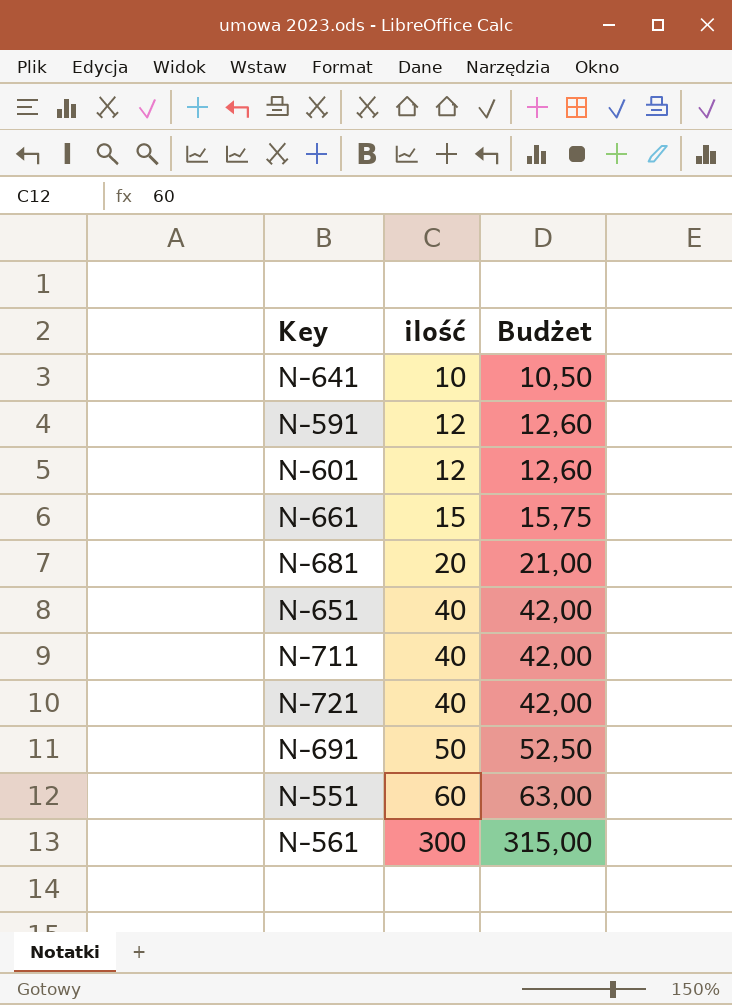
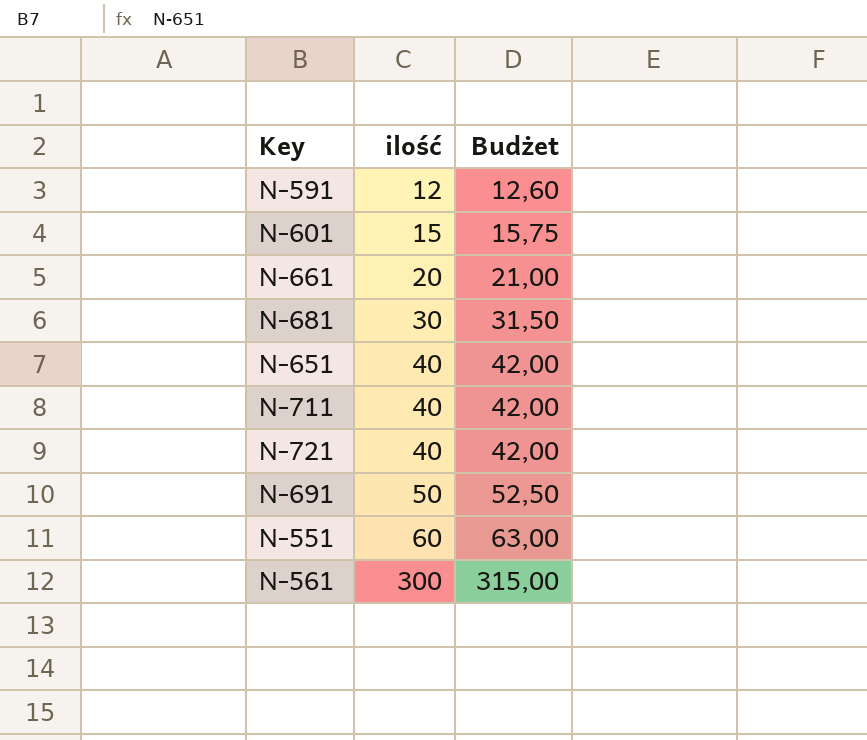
row N-641: 10 | 10,50 -> none
N-601 | ilość: 12 -> 15
N-601 | Budżet: 12,60 -> 15,75
N-661 | ilość: 15 -> 20
N-661 | Budżet: 15,75 -> 21,00
N-681 | ilość: 20 -> 30
N-681 | Budżet: 21,00 -> 31,50

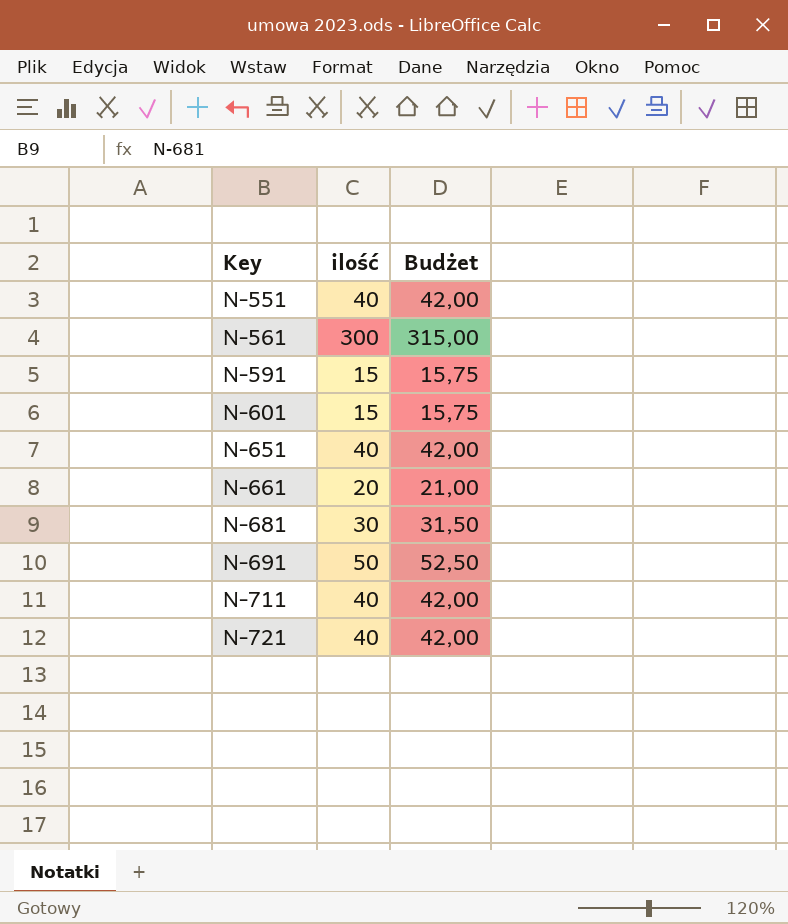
row order: ilość ascending -> Key ascending
N-551 | ilość: 60 -> 40
N-551 | Budżet: 63,00 -> 42,00
N-591 | ilość: 12 -> 15
N-591 | Budżet: 12,60 -> 15,75

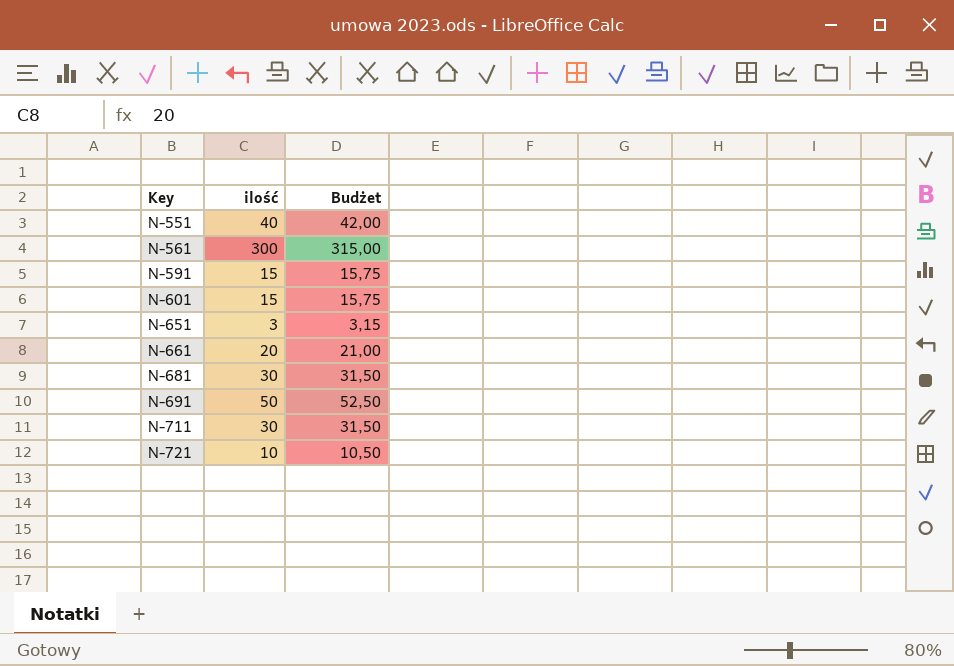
N-651 | ilość: 40 -> 3
N-651 | Budżet: 42,00 -> 3,15
N-711 | ilość: 40 -> 30
N-711 | Budżet: 42,00 -> 31,50
N-721 | ilość: 40 -> 10
N-721 | Budżet: 42,00 -> 10,50

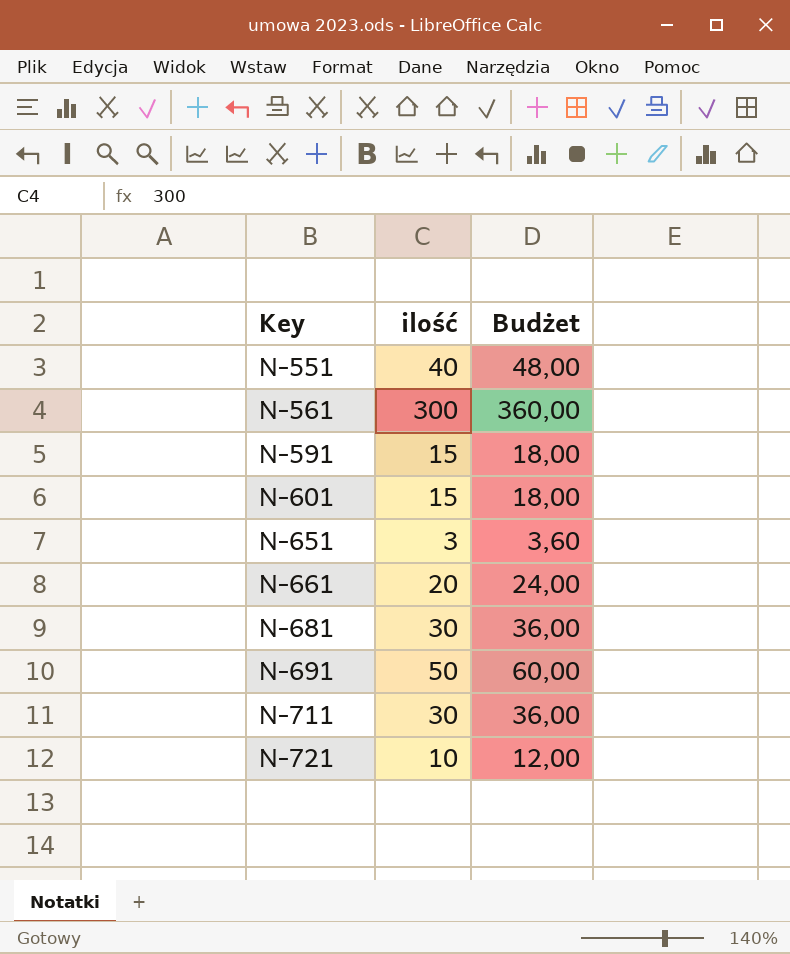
column Budżet | formula: [ilość] * 1,05 -> [ilość] * 1,2

